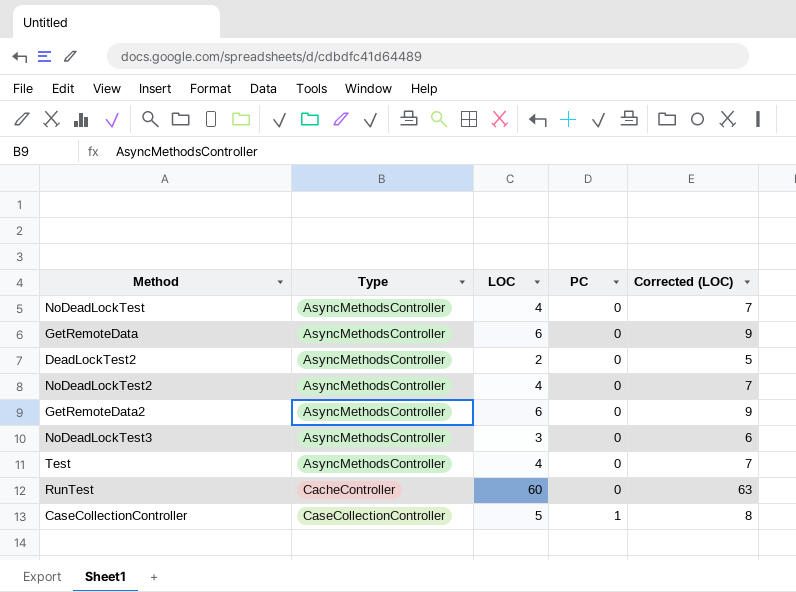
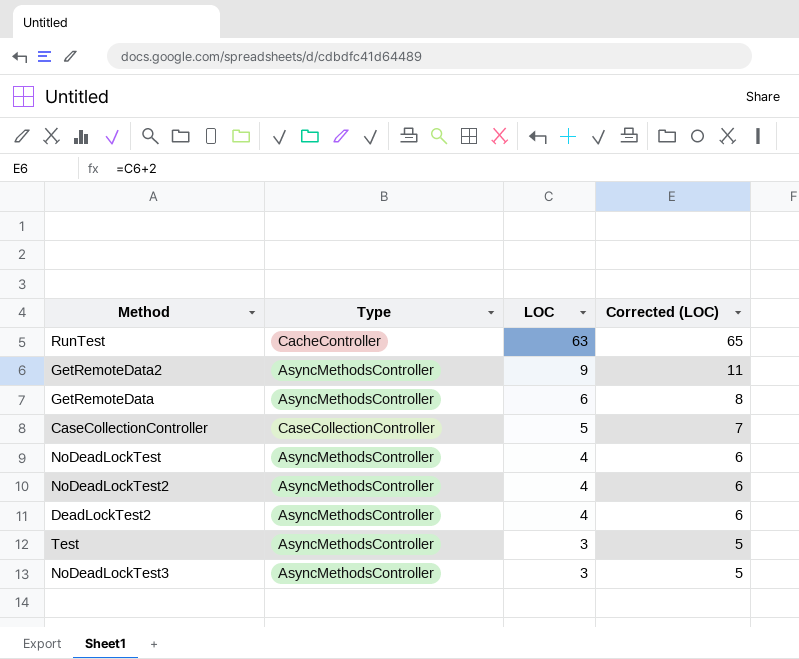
row order: Type ascending -> LOC descending
column PC | position: 4 -> none
column Corrected (LOC) | formula: [LOC] + 3 -> [LOC] + 2
RunTest | LOC: 60 -> 63
GetRemoteData2 | LOC: 6 -> 9
DeadLockTest2 | LOC: 2 -> 4
Test | LOC: 4 -> 3

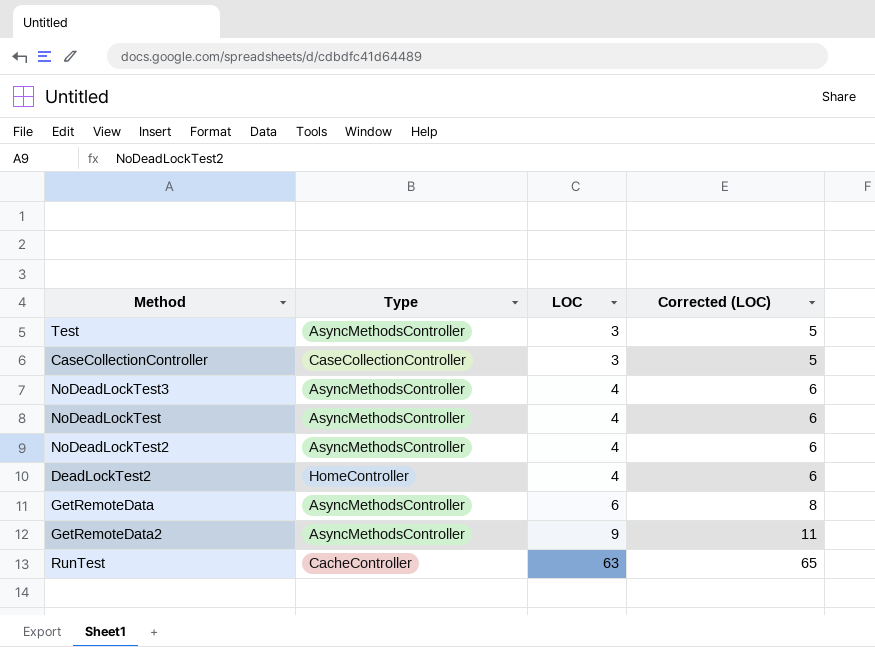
row order: LOC descending -> LOC ascending
CaseCollectionController | LOC: 5 -> 3
CaseCollectionController | Corrected (LOC): 7 -> 5
NoDeadLockTest3 | LOC: 3 -> 4
NoDeadLockTest3 | Corrected (LOC): 5 -> 6
DeadLockTest2 | Type: AsyncMethodsController -> HomeController

